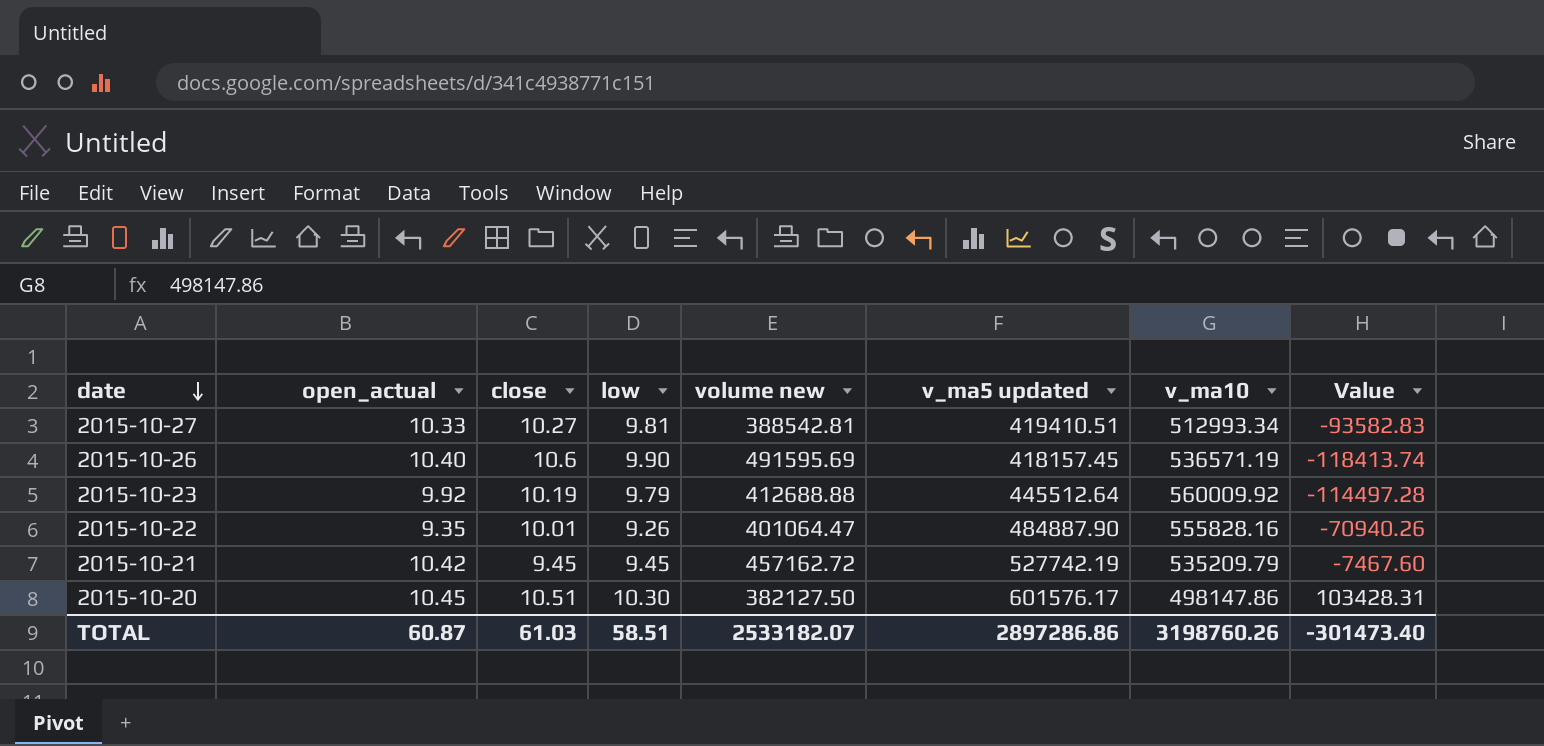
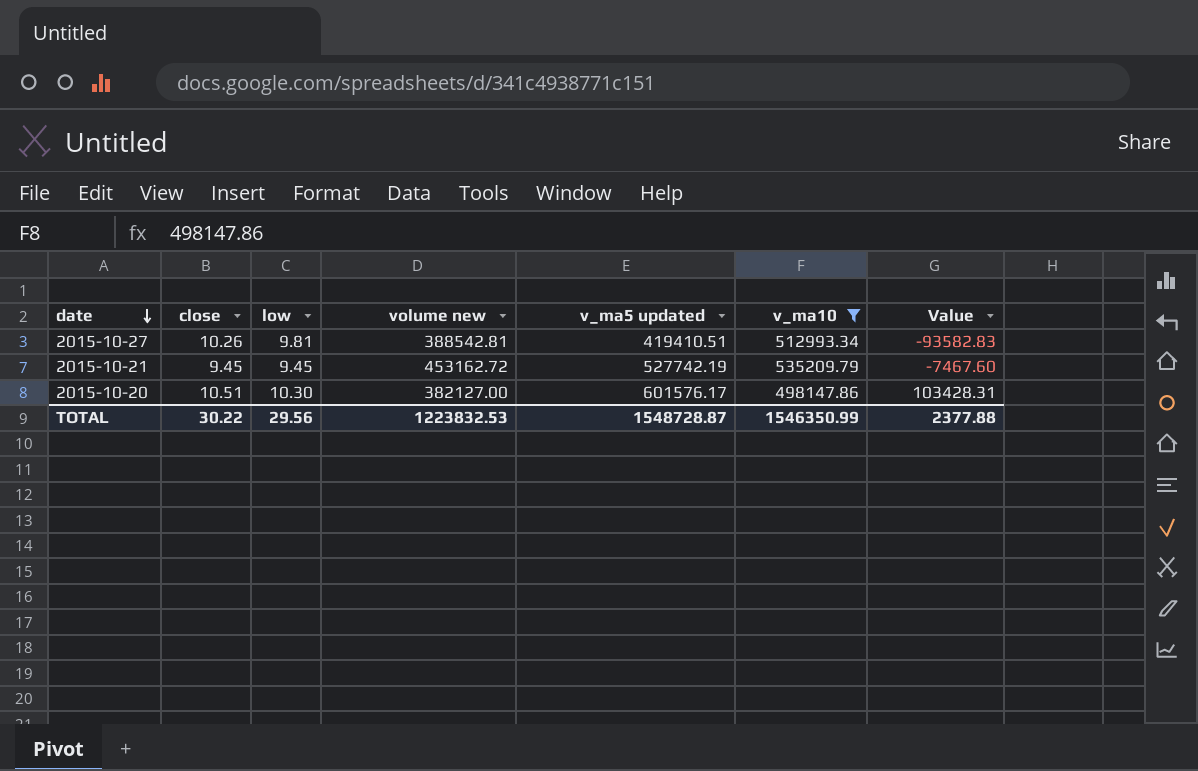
filter: none -> v_ma10 <= 535209.79
column open_actual | position: 2 -> none
2015-10-27 | close: 10.27 -> 10.26
2015-10-21 | volume new: 457162.72 -> 453162.72
2015-10-20 | volume new: 382127.50 -> 382127.00
TOTAL | close: 61.03 -> 30.22
TOTAL | low: 58.51 -> 29.56
TOTAL | volume new: 2533182.07 -> 1223832.53
TOTAL | v_ma5 updated: 2897286.86 -> 1548728.87
TOTAL | v_ma10: 3198760.26 -> 1546350.99
TOTAL | Value: -301473.40 -> 2377.88

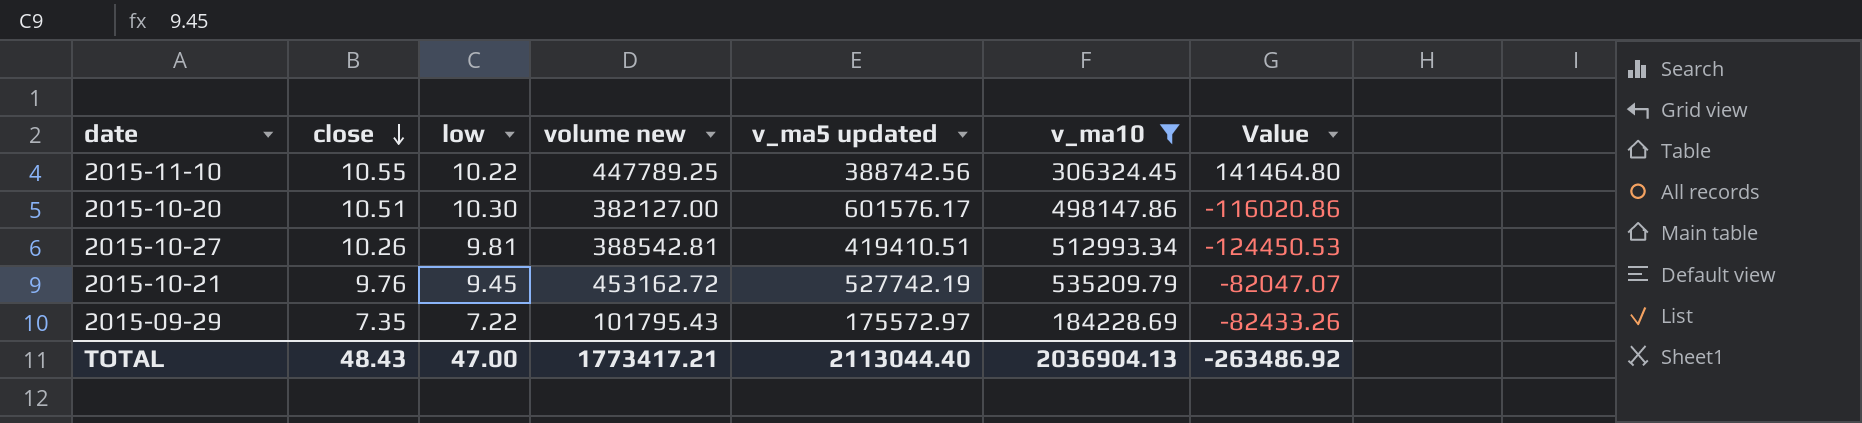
row order: date descending -> close descending
column Value | formula: [v_ma5 updated] - [v_ma10] -> [volume new] - [v_ma10]
row 2015-11-10: none -> 10.55 | 10.22 | 447789.25 | 388742.56 | 306324.45 | 141464.80
2015-10-21 | close: 9.45 -> 9.76
row 2015-09-29: none -> 7.35 | 7.22 | 101795.43 | 175572.97 | 184228.69 | -82433.26
TOTAL | close: 30.22 -> 48.43
TOTAL | low: 29.56 -> 47.00
TOTAL | volume new: 1223832.53 -> 1773417.21
TOTAL | v_ma5 updated: 1548728.87 -> 2113044.40
TOTAL | v_ma10: 1546350.99 -> 2036904.13
TOTAL | Value: 2377.88 -> -263486.92

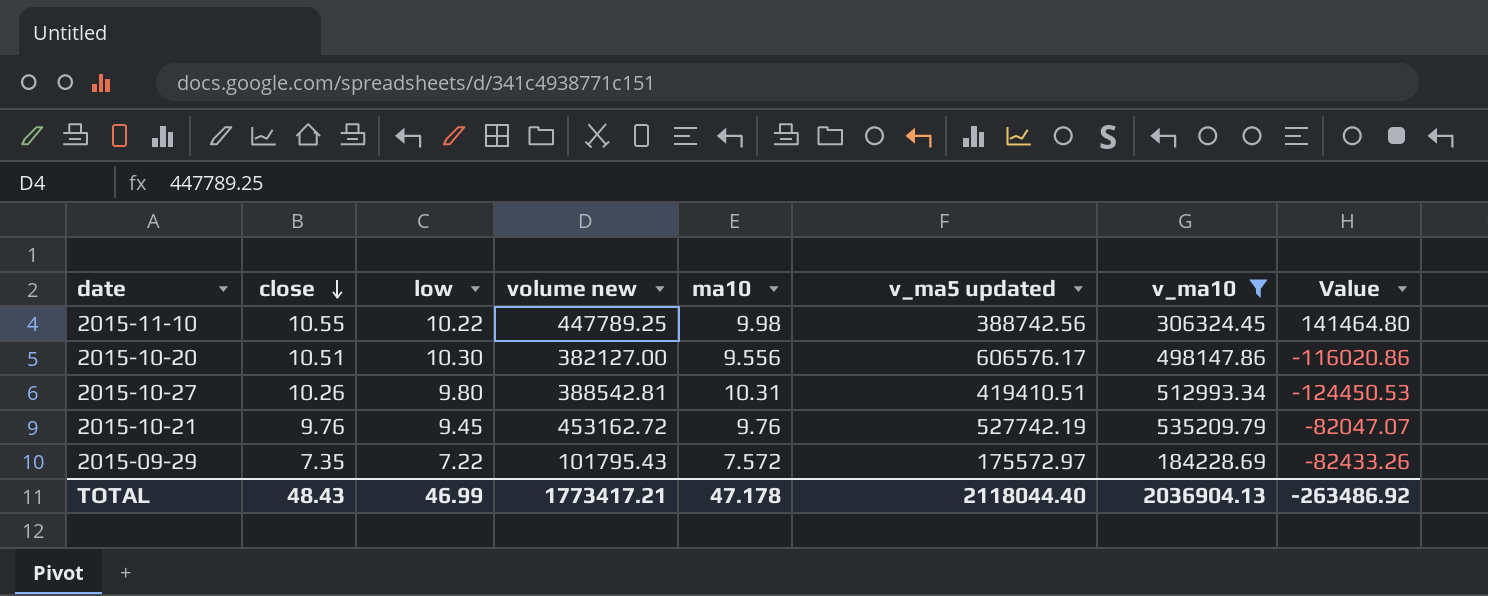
column ma10 | position: none -> 5
2015-10-20 | v_ma5 updated: 601576.17 -> 606576.17
2015-10-27 | low: 9.81 -> 9.80
TOTAL | low: 47.00 -> 46.99
TOTAL | v_ma5 updated: 2113044.40 -> 2118044.40

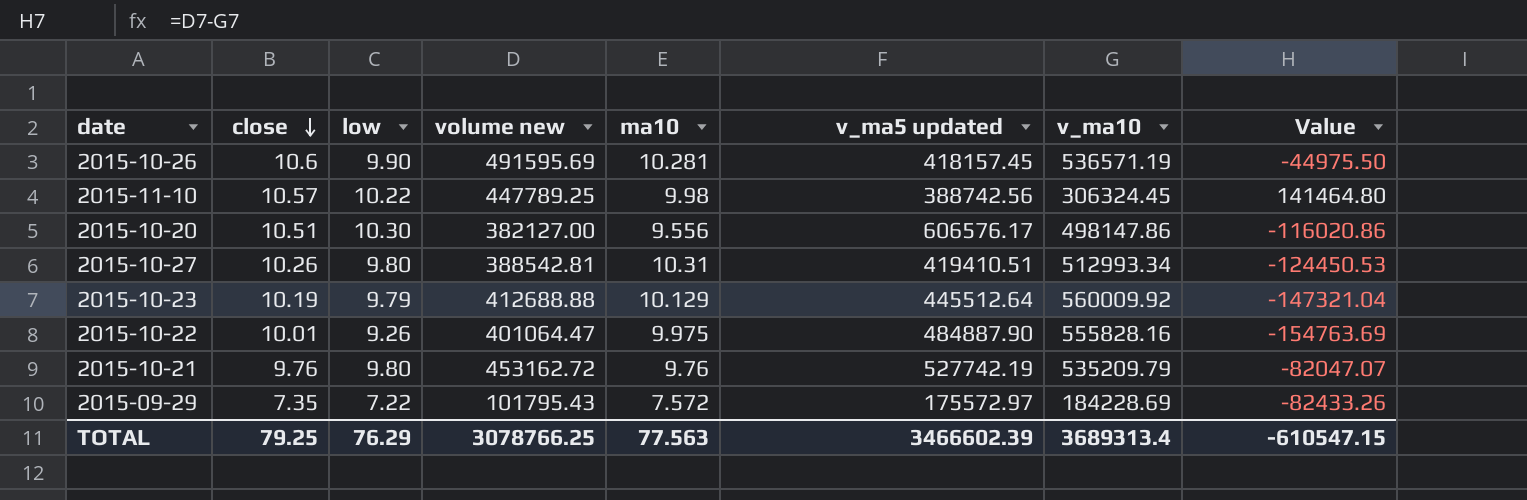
filter: v_ma10 <= 535209.79 -> none
2015-11-10 | close: 10.55 -> 10.57
2015-10-21 | low: 9.45 -> 9.80
TOTAL | close: 48.43 -> 79.25
TOTAL | low: 46.99 -> 76.29
TOTAL | volume new: 1773417.21 -> 3078766.25
TOTAL | ma10: 47.178 -> 77.563
TOTAL | v_ma5 updated: 2118044.40 -> 3466602.39
TOTAL | v_ma10: 2036904.13 -> 3689313.4
TOTAL | Value: -263486.92 -> -610547.15

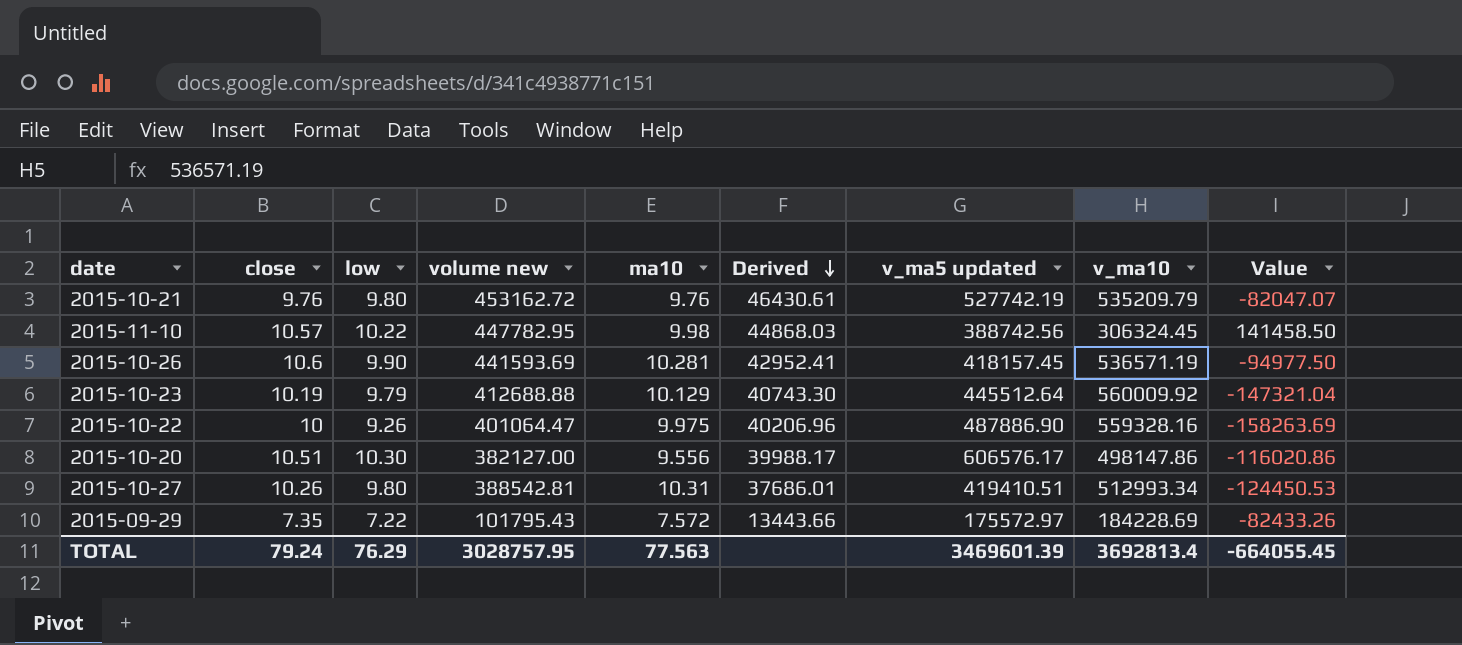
row order: close descending -> Derived descending
column Derived | formula: none -> [volume new] / [ma10]
2015-11-10 | volume new: 447789.25 -> 447782.95
2015-11-10 | Value: 141464.80 -> 141458.50
2015-10-26 | volume new: 491595.69 -> 441593.69
2015-10-26 | Value: -44975.50 -> -94977.50
2015-10-22 | close: 10.01 -> 10
2015-10-22 | v_ma5 updated: 484887.90 -> 487886.90
2015-10-22 | v_ma10: 555828.16 -> 559328.16
2015-10-22 | Value: -154763.69 -> -158263.69
TOTAL | close: 79.25 -> 79.24
TOTAL | volume new: 3078766.25 -> 3028757.95
TOTAL | v_ma5 updated: 3466602.39 -> 3469601.39
TOTAL | v_ma10: 3689313.4 -> 3692813.4
TOTAL | Value: -610547.15 -> -664055.45

